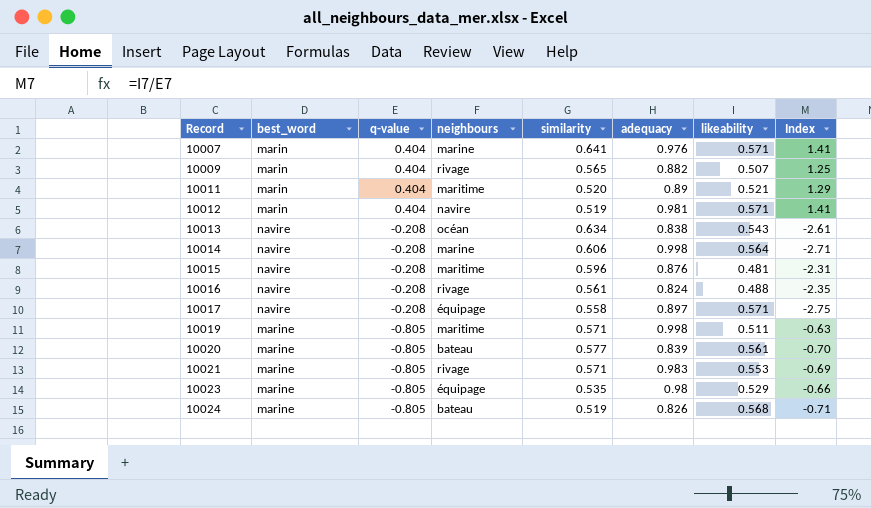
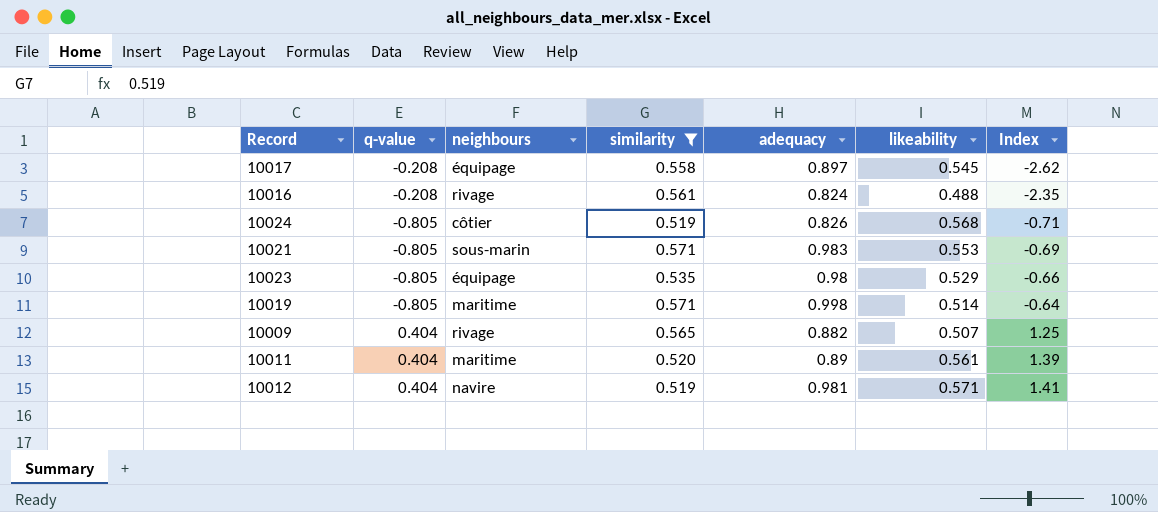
filter: none -> similarity <= 0.571
row order: Record ascending -> Index ascending
column best_word | position: 2 -> none
10017 | likeability: 0.571 -> 0.545
10017 | Index: -2.75 -> -2.62
10024 | neighbours: bateau -> côtier
10021 | neighbours: rivage -> sous-marin
10019 | likeability: 0.511 -> 0.514
10019 | Index: -0.63 -> -0.64
10011 | likeability: 0.521 -> 0.561
10011 | Index: 1.29 -> 1.39

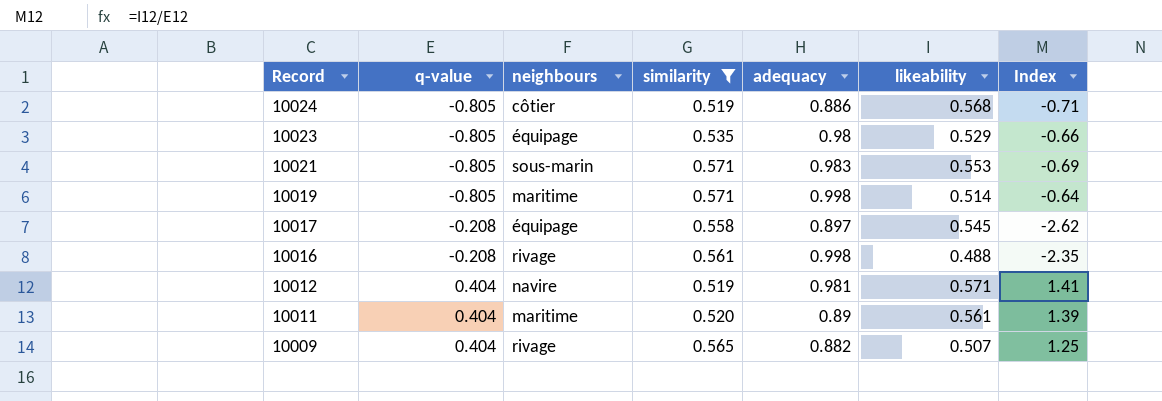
row order: Index ascending -> Record descending
10024 | adequacy: 0.826 -> 0.886
10016 | adequacy: 0.824 -> 0.998

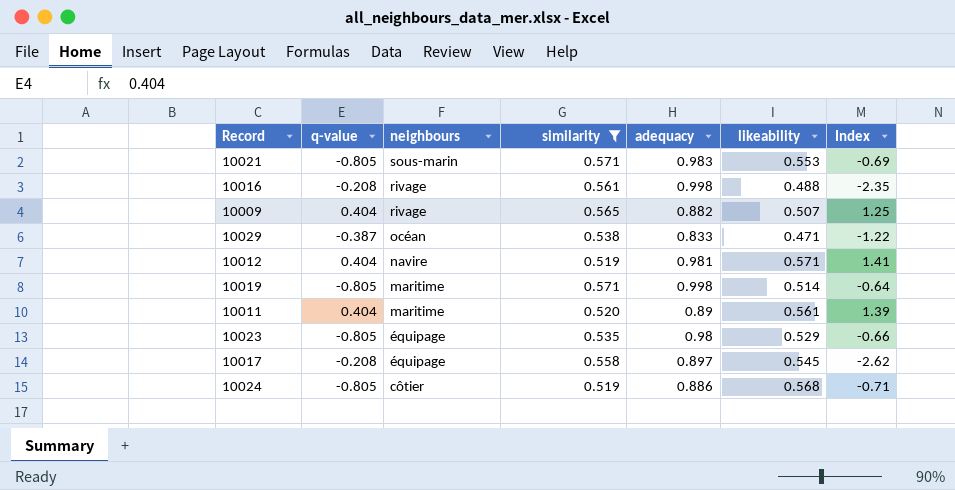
row order: Record descending -> neighbours descending
row 10029: none -> -0.387 | océan | 0.538 | 0.833 | 0.471 | -1.22

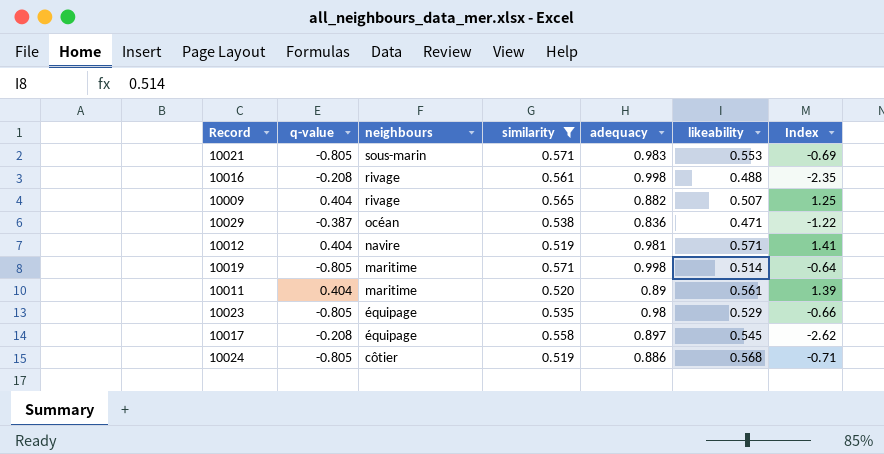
10029 | adequacy: 0.833 -> 0.836

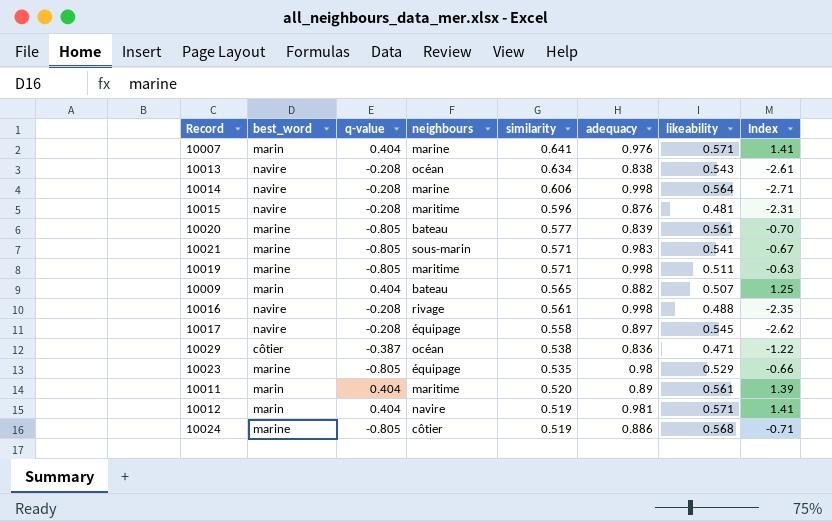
filter: similarity <= 0.571 -> none
row order: neighbours descending -> similarity descending
column best_word | position: none -> 2
10021 | likeability: 0.553 -> 0.541
10021 | Index: -0.69 -> -0.67
10019 | likeability: 0.514 -> 0.511
10019 | Index: -0.64 -> -0.63
10009 | neighbours: rivage -> bateau

